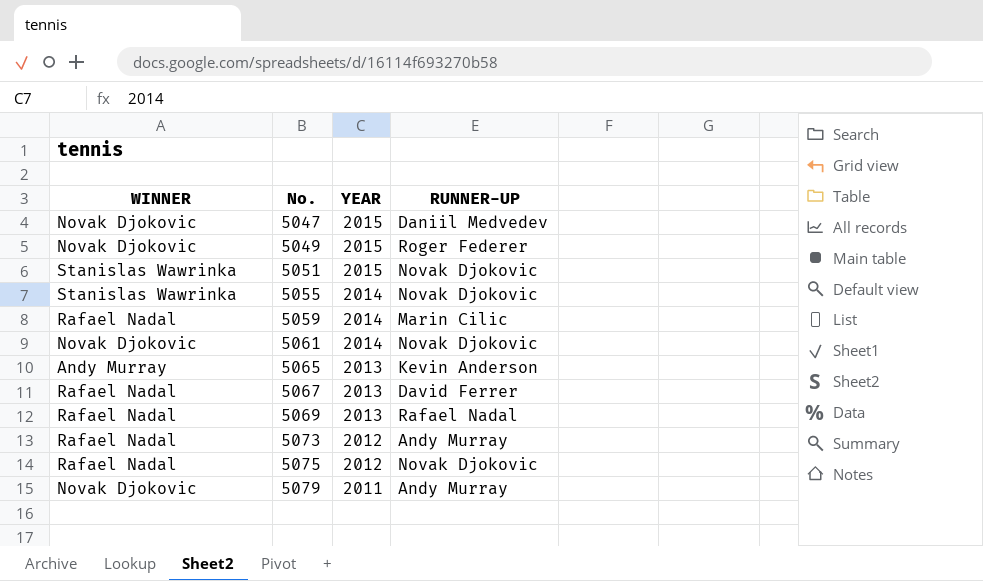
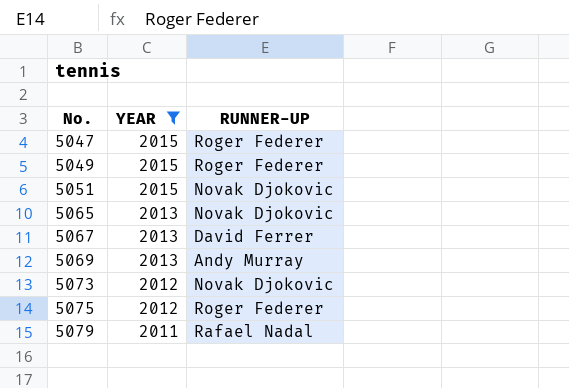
filter: none -> YEAR != 2014
column WINNER | position: 1 -> none
5047 | RUNNER-UP: Daniil Medvedev -> Roger Federer
5065 | RUNNER-UP: Kevin Anderson -> Novak Djokovic
5069 | RUNNER-UP: Rafael Nadal -> Andy Murray
5073 | RUNNER-UP: Andy Murray -> Novak Djokovic
5075 | RUNNER-UP: Novak Djokovic -> Roger Federer
5079 | RUNNER-UP: Andy Murray -> Rafael Nadal

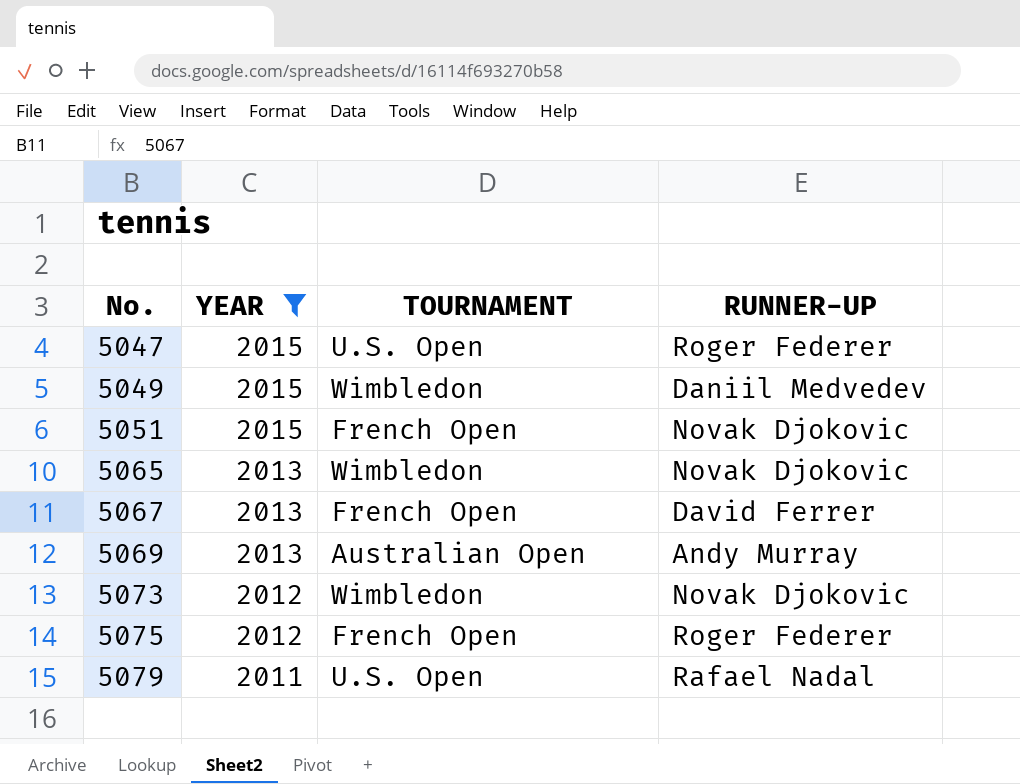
column TOURNAMENT | position: none -> 3
5049 | RUNNER-UP: Roger Federer -> Daniil Medvedev

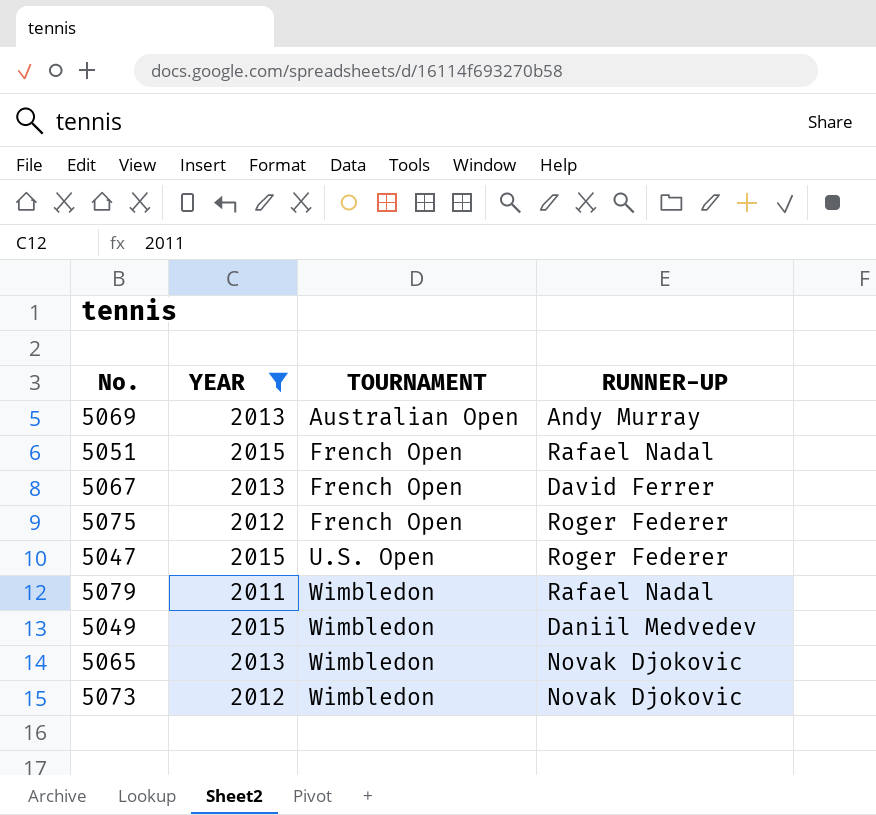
row order: No. ascending -> TOURNAMENT ascending
5051 | RUNNER-UP: Novak Djokovic -> Rafael Nadal
5079 | TOURNAMENT: U.S. Open -> Wimbledon

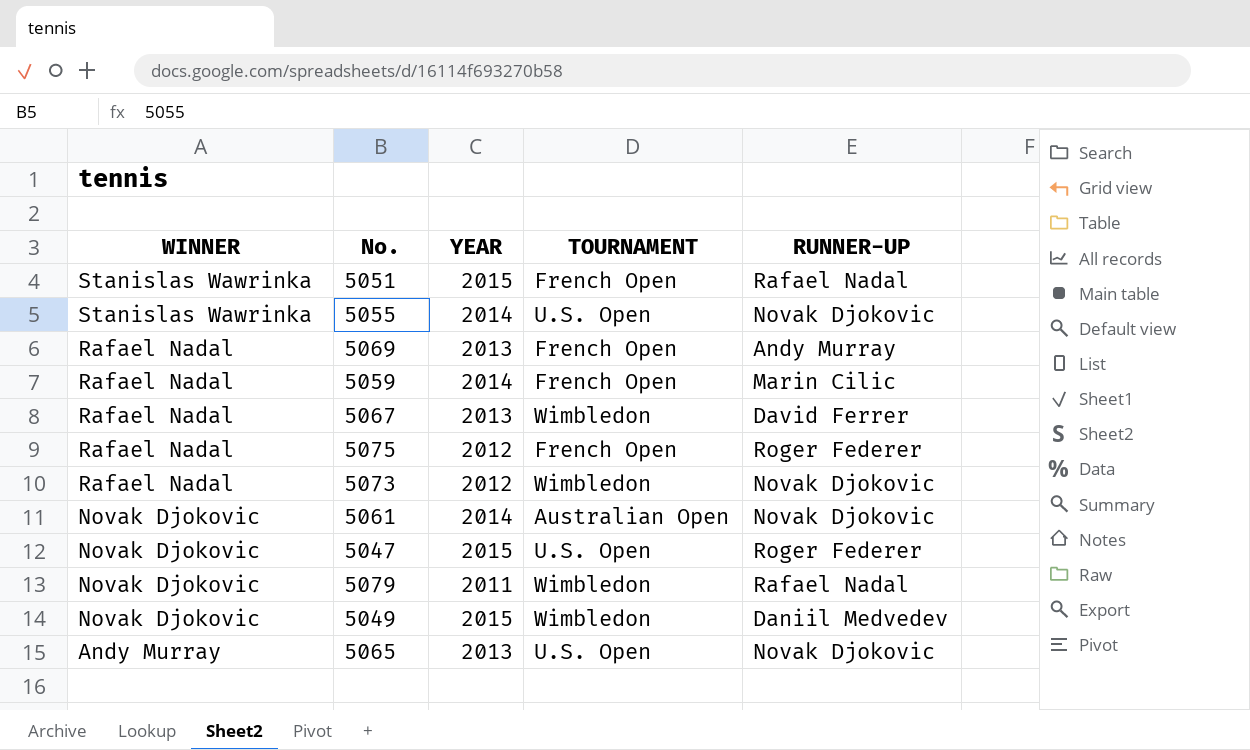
filter: YEAR != 2014 -> none
row order: TOURNAMENT ascending -> WINNER descending
column WINNER | position: none -> 1
5069 | TOURNAMENT: Australian Open -> French Open
5067 | TOURNAMENT: French Open -> Wimbledon
5065 | TOURNAMENT: Wimbledon -> U.S. Open

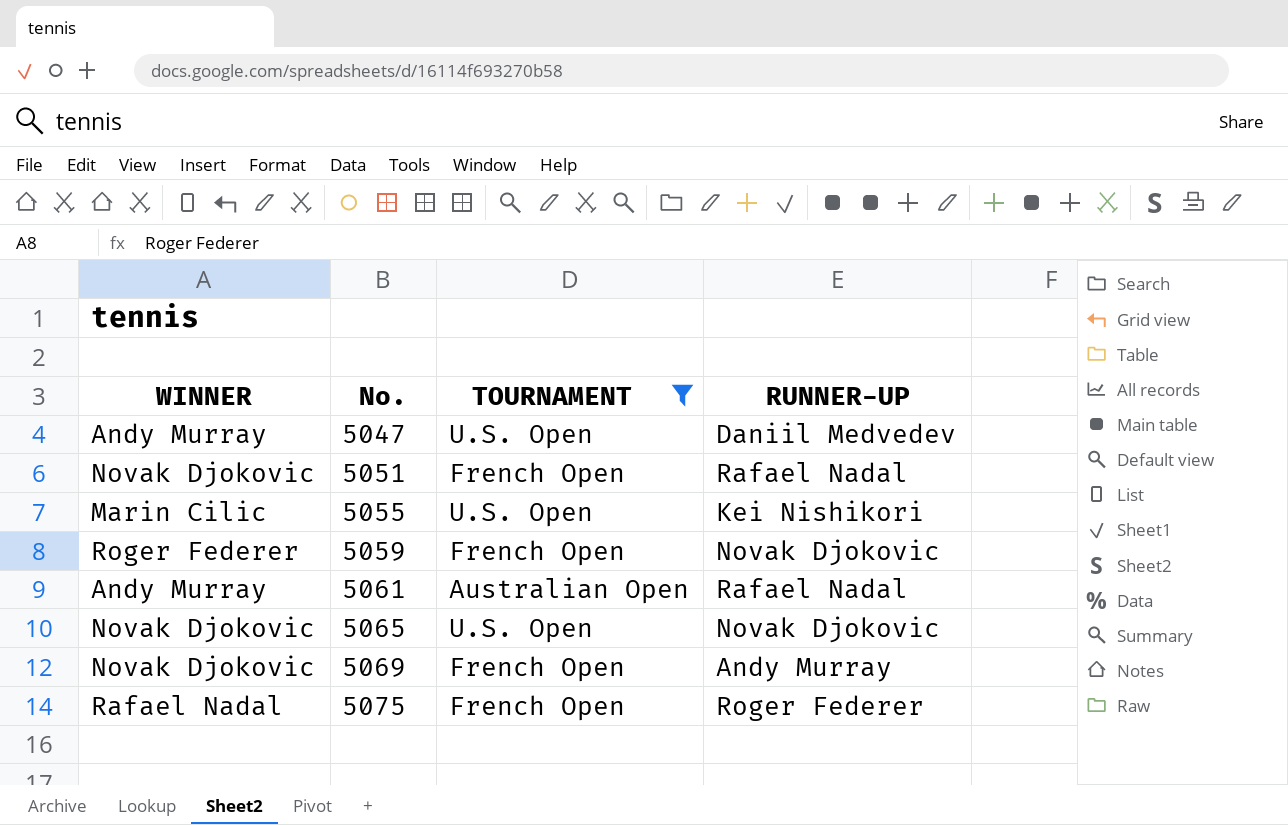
filter: none -> TOURNAMENT != Wimbledon
row order: WINNER descending -> No. ascending
column YEAR | position: 3 -> none
5047 | WINNER: Novak Djokovic -> Andy Murray
5047 | RUNNER-UP: Roger Federer -> Daniil Medvedev
5051 | WINNER: Stanislas Wawrinka -> Novak Djokovic
5055 | WINNER: Stanislas Wawrinka -> Marin Cilic
5055 | RUNNER-UP: Novak Djokovic -> Kei Nishikori
5059 | WINNER: Rafael Nadal -> Roger Federer
5059 | RUNNER-UP: Marin Cilic -> Novak Djokovic
5061 | WINNER: Novak Djokovic -> Andy Murray
5061 | RUNNER-UP: Novak Djokovic -> Rafael Nadal
5065 | WINNER: Andy Murray -> Novak Djokovic
5069 | WINNER: Rafael Nadal -> Novak Djokovic

